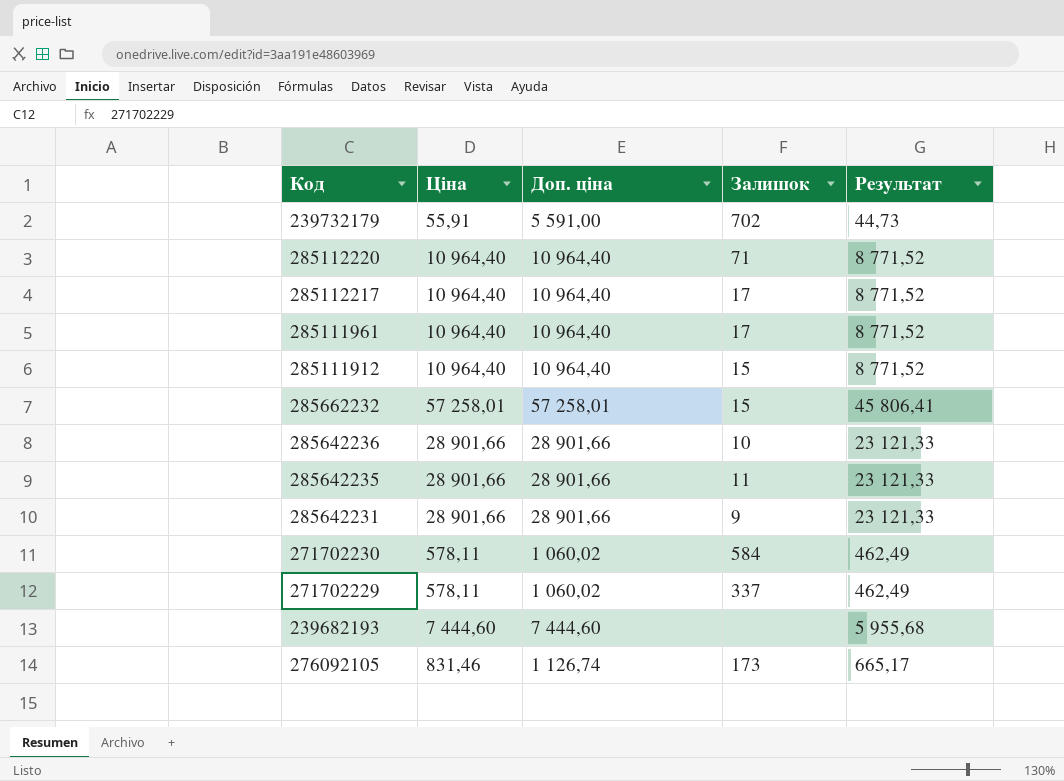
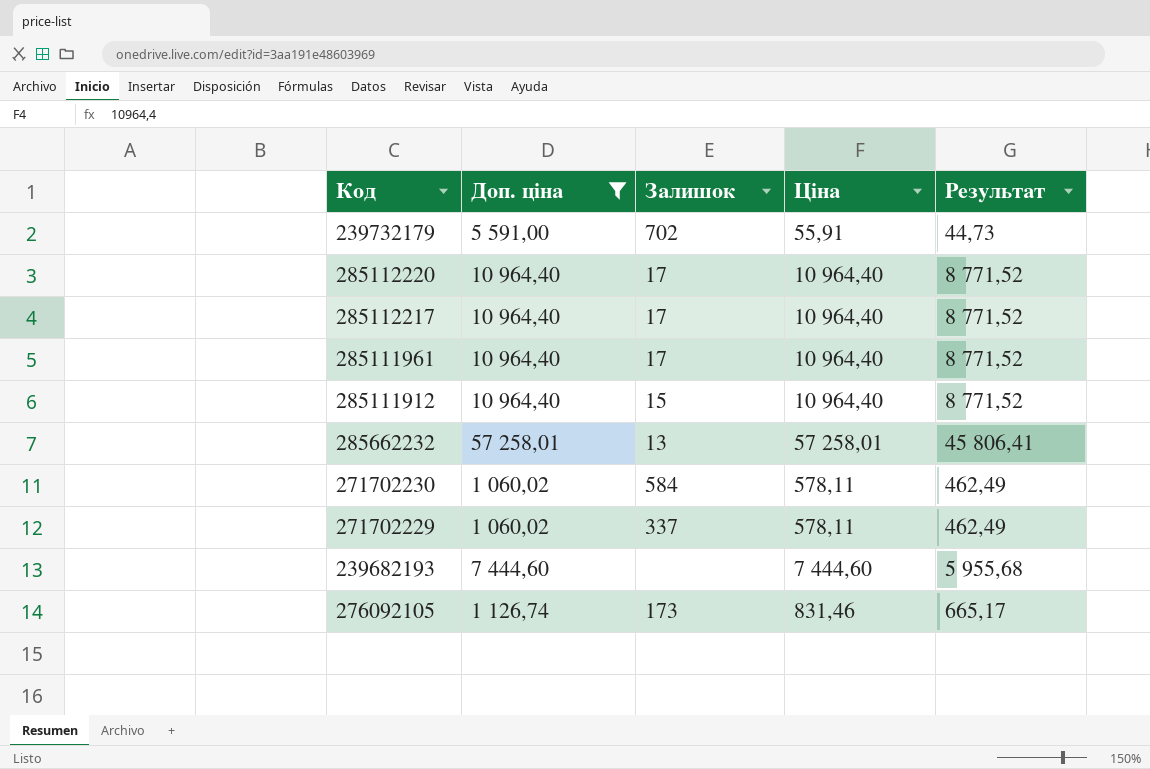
filter: none -> Доп. ціна != 28 901,66
column Ціна | position: 2 -> 4
285112220 | Залишок: 71 -> 17
285662232 | Залишок: 15 -> 13

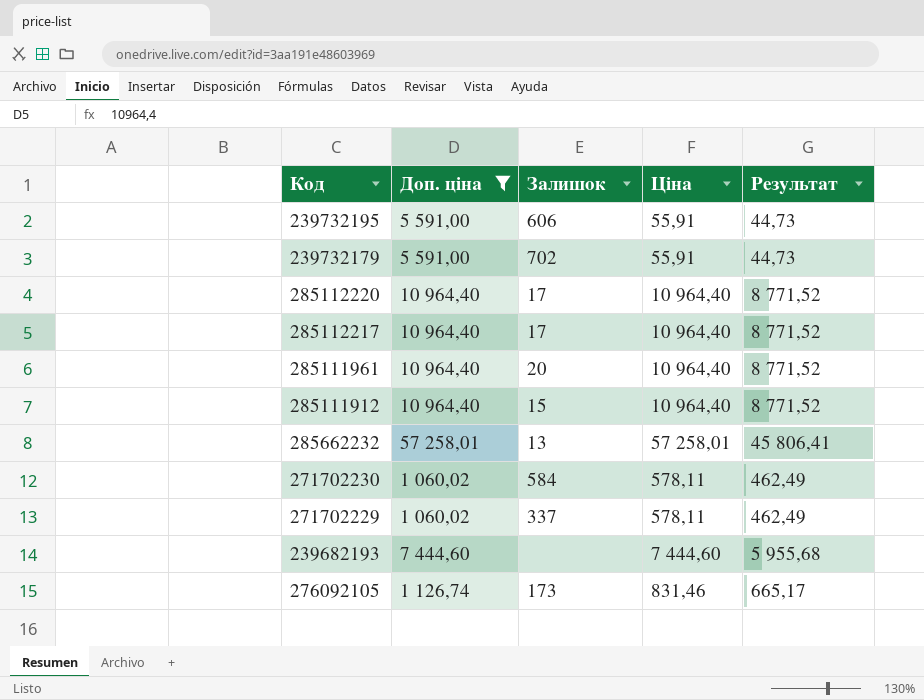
row 239732195: none -> 5 591,00 | 606 | 55,91 | 44,73
285111961 | Залишок: 17 -> 20

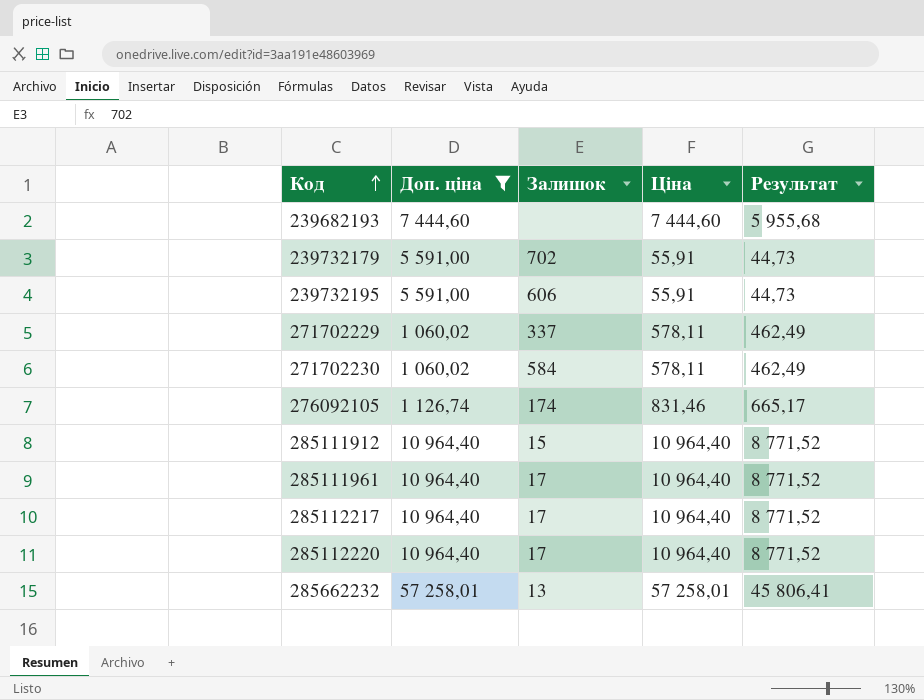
row order: none -> Код ascending
276092105 | Залишок: 173 -> 174
285111961 | Залишок: 20 -> 17

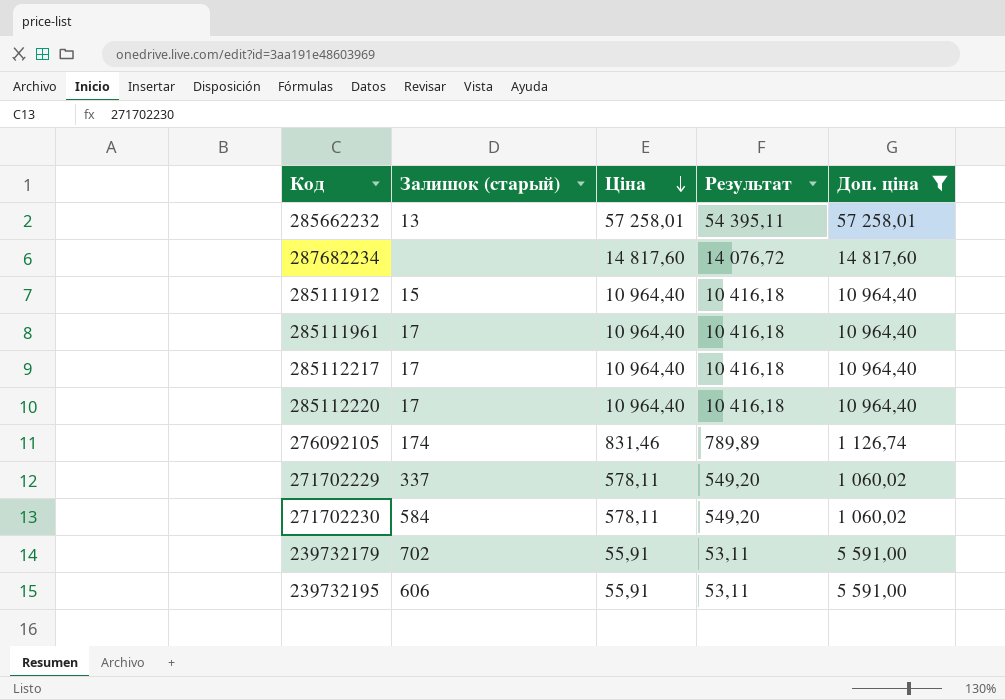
row order: Код ascending -> Ціна descending
column name: Залишок -> Залишок (старый)
column Результат | formula: [Ціна] * 0,8 -> [Ціна] * 0,95
column Доп. ціна | position: 2 -> 5
row 239682193: 7 444,60 | none | 7 444,60 | 5 955,68 -> none
row 287682234: none -> none | 14 817,60 | 14 076,72 | 14 817,60

